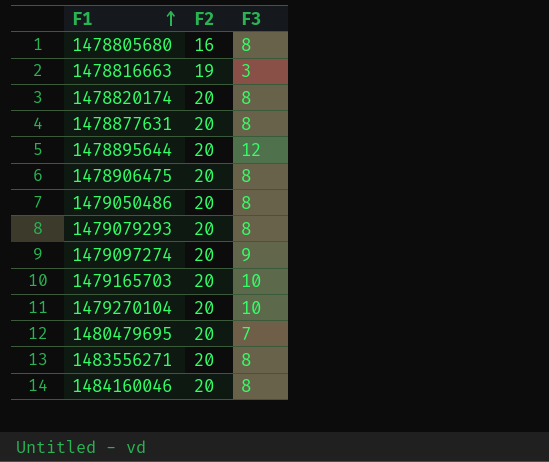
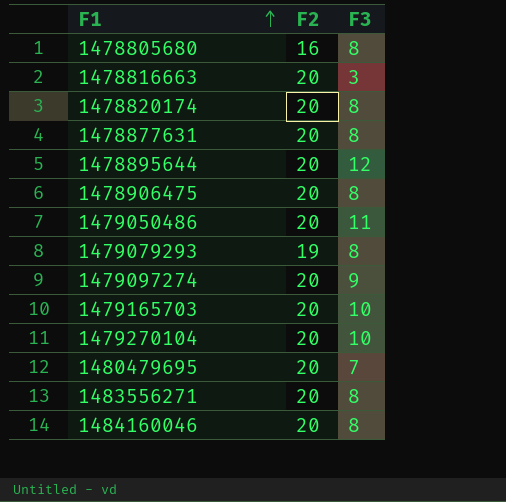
1478816663 | F2: 19 -> 20
1479050486 | F3: 8 -> 11
1479079293 | F2: 20 -> 19

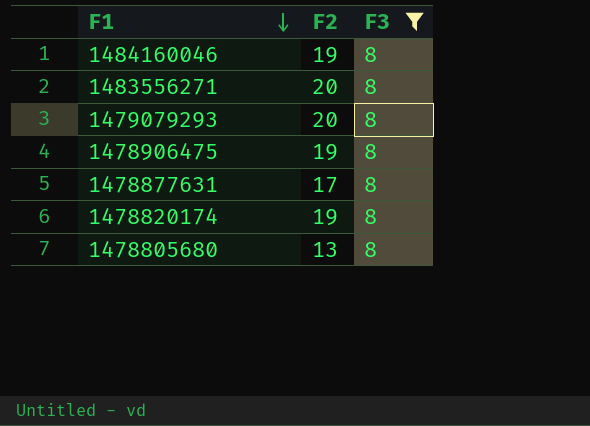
filter: none -> F3 = 8
row order: F1 ascending -> F1 descending
1484160046 | F2: 20 -> 19
1479079293 | F2: 19 -> 20
1478906475 | F2: 20 -> 19
1478877631 | F2: 20 -> 17
1478820174 | F2: 20 -> 19
1478805680 | F2: 16 -> 13

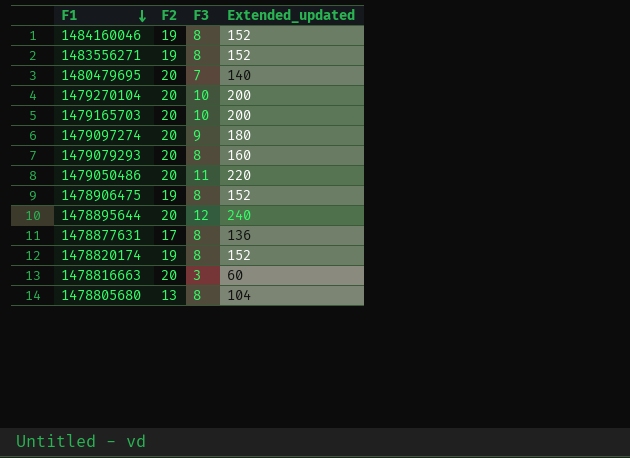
filter: F3 = 8 -> none
column Extended_updated | formula: none -> [F2] * [F3]
1483556271 | F2: 20 -> 19

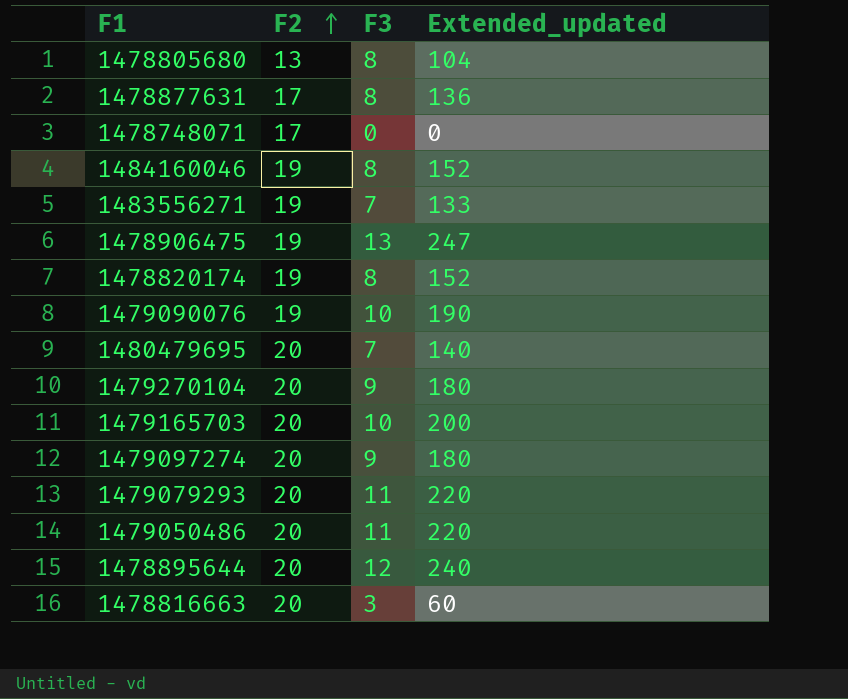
row order: F1 descending -> F2 ascending
row 1478748071: none -> 17 | 0 | 0
1483556271 | F3: 8 -> 7
1483556271 | Extended_updated: 152 -> 133
1478906475 | F3: 8 -> 13
1478906475 | Extended_updated: 152 -> 247
row 1479090076: none -> 19 | 10 | 190
1479270104 | F3: 10 -> 9
1479270104 | Extended_updated: 200 -> 180
1479079293 | F3: 8 -> 11
1479079293 | Extended_updated: 160 -> 220

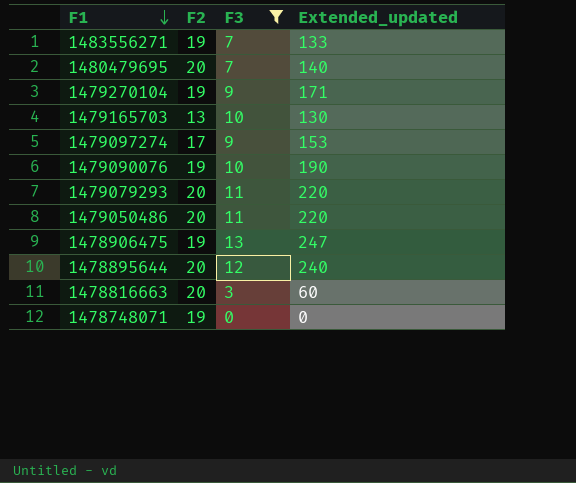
filter: none -> F3 != 8
row order: F2 ascending -> F1 descending
1479270104 | F2: 20 -> 19
1479270104 | Extended_updated: 180 -> 171
1479165703 | F2: 20 -> 13
1479165703 | Extended_updated: 200 -> 130
1479097274 | F2: 20 -> 17
1479097274 | Extended_updated: 180 -> 153
1478748071 | F2: 17 -> 19

